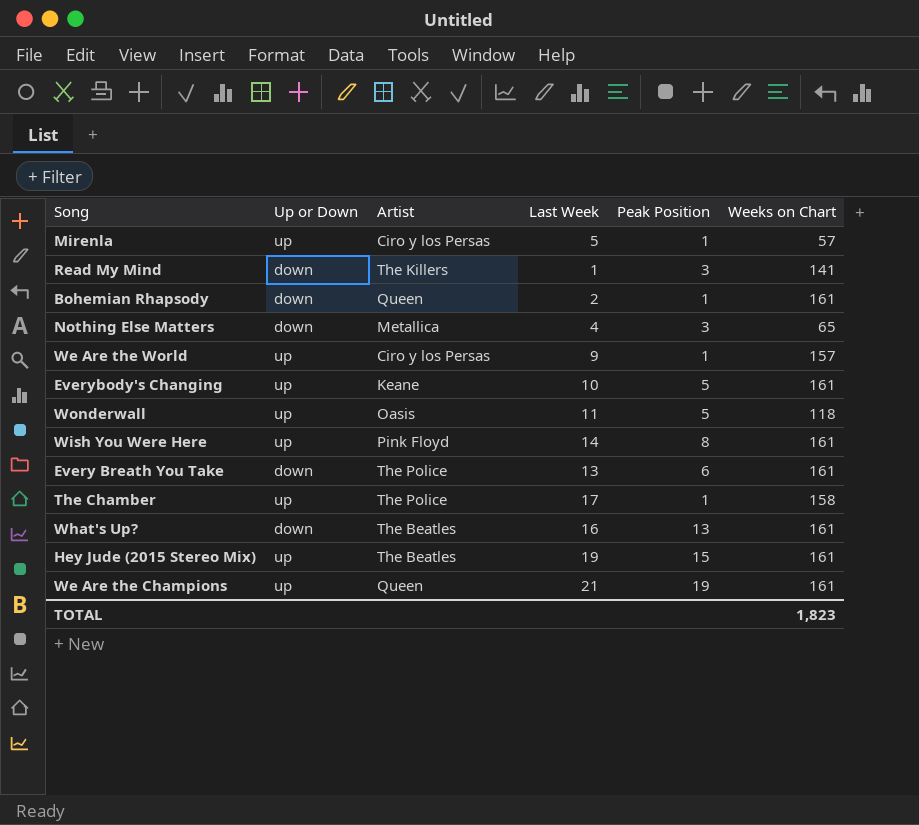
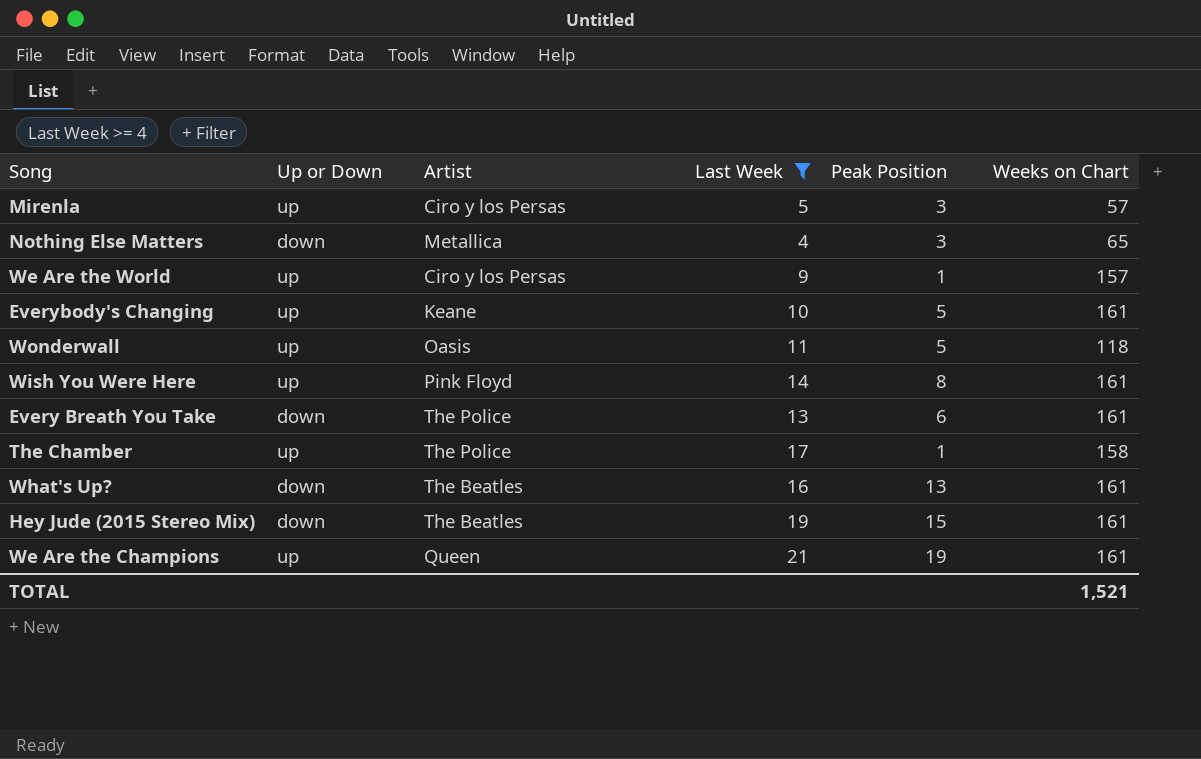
filter: none -> Last Week >= 4
Mirenla | Peak Position: 1 -> 3
Hey Jude (2015 Stereo Mix) | Up or Down: up -> down
TOTAL | Weeks on Chart: 1,823 -> 1,521

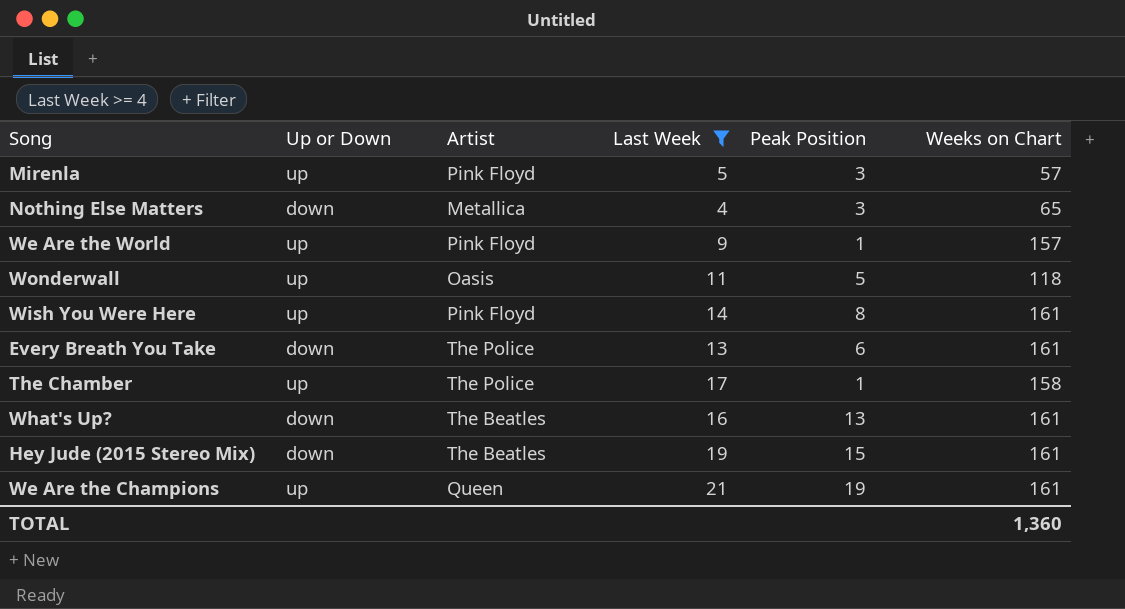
row Everybody's Changing: up | Keane | 10 | 5 | 161 -> none
Mirenla | Artist: Ciro y los Persas -> Pink Floyd
We Are the World | Artist: Ciro y los Persas -> Pink Floyd
TOTAL | Weeks on Chart: 1,521 -> 1,360

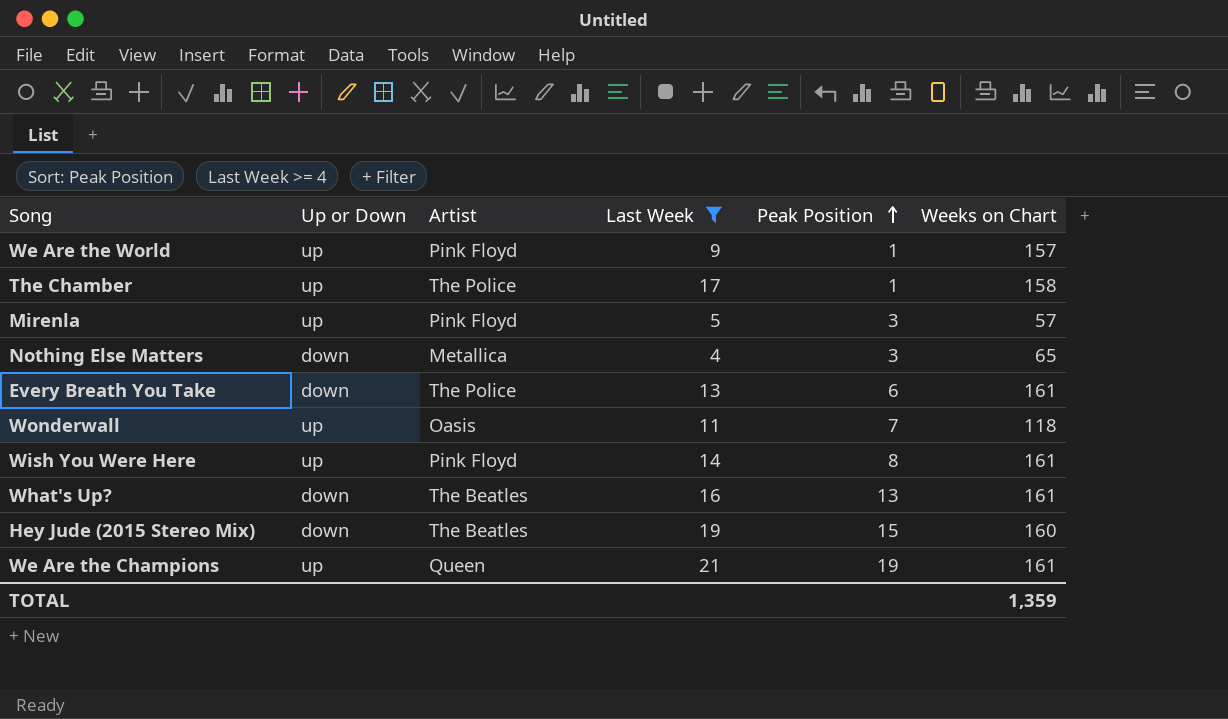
row order: none -> Peak Position ascending
Wonderwall | Peak Position: 5 -> 7
Hey Jude (2015 Stereo Mix) | Weeks on Chart: 161 -> 160
TOTAL | Weeks on Chart: 1,360 -> 1,359

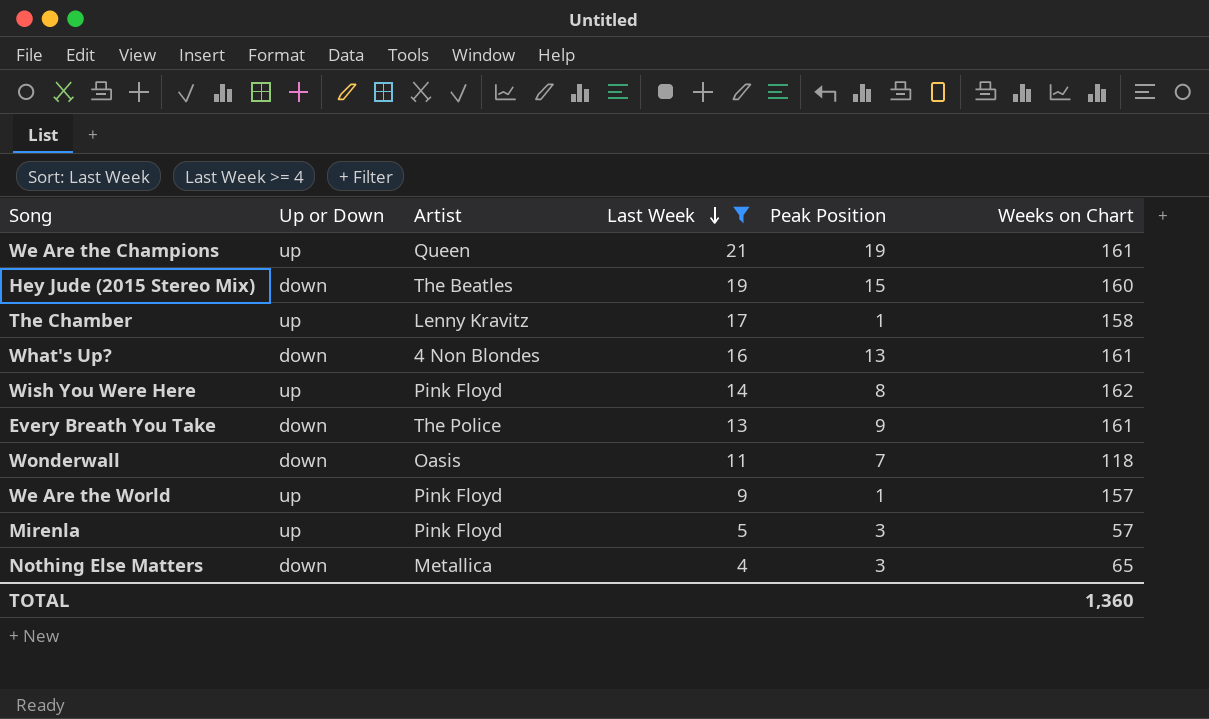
row order: Peak Position ascending -> Last Week descending
The Chamber | Artist: The Police -> Lenny Kravitz
What's Up? | Artist: The Beatles -> 4 Non Blondes
Wish You Were Here | Weeks on Chart: 161 -> 162
Every Breath You Take | Peak Position: 6 -> 9
Wonderwall | Up or Down: up -> down
TOTAL | Weeks on Chart: 1,359 -> 1,360

